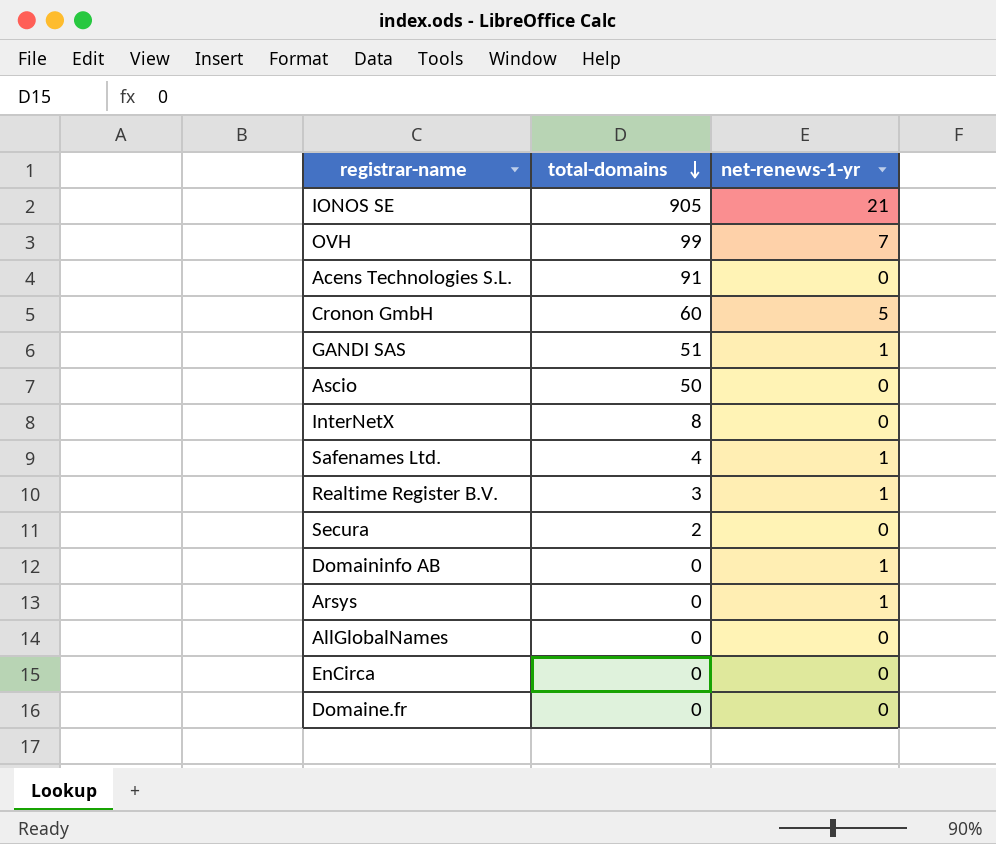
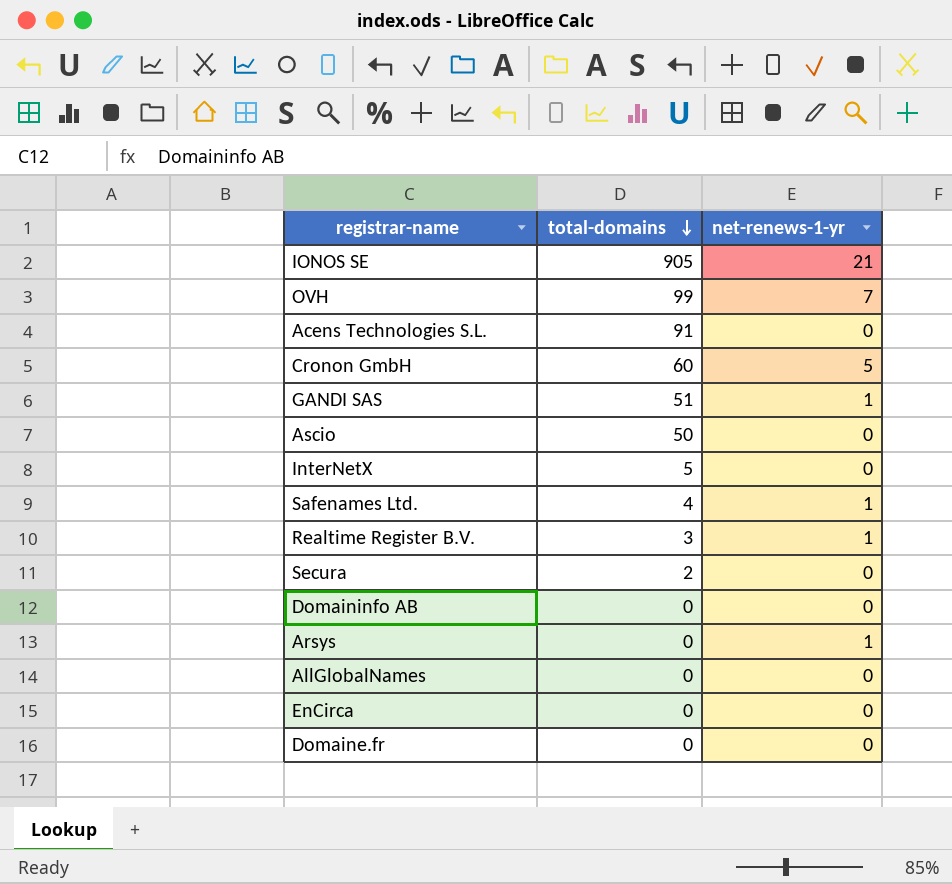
InterNetX | total-domains: 8 -> 5
Domaininfo AB | net-renews-1-yr: 1 -> 0

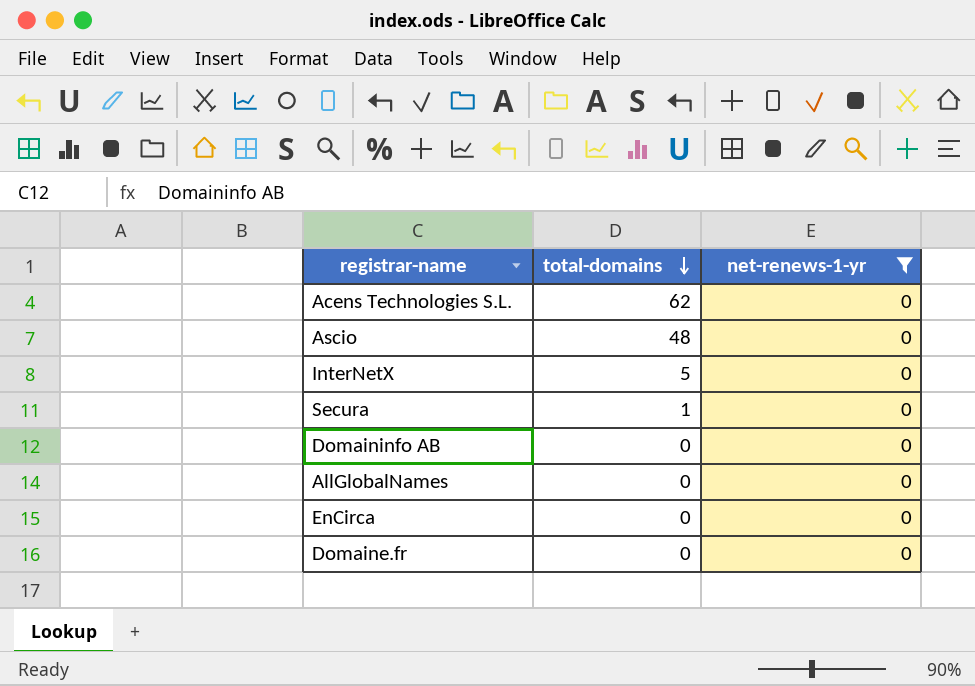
filter: none -> net-renews-1-yr = 0
Acens Technologies S.L. | total-domains: 91 -> 62
Ascio | total-domains: 50 -> 48
Secura | total-domains: 2 -> 1

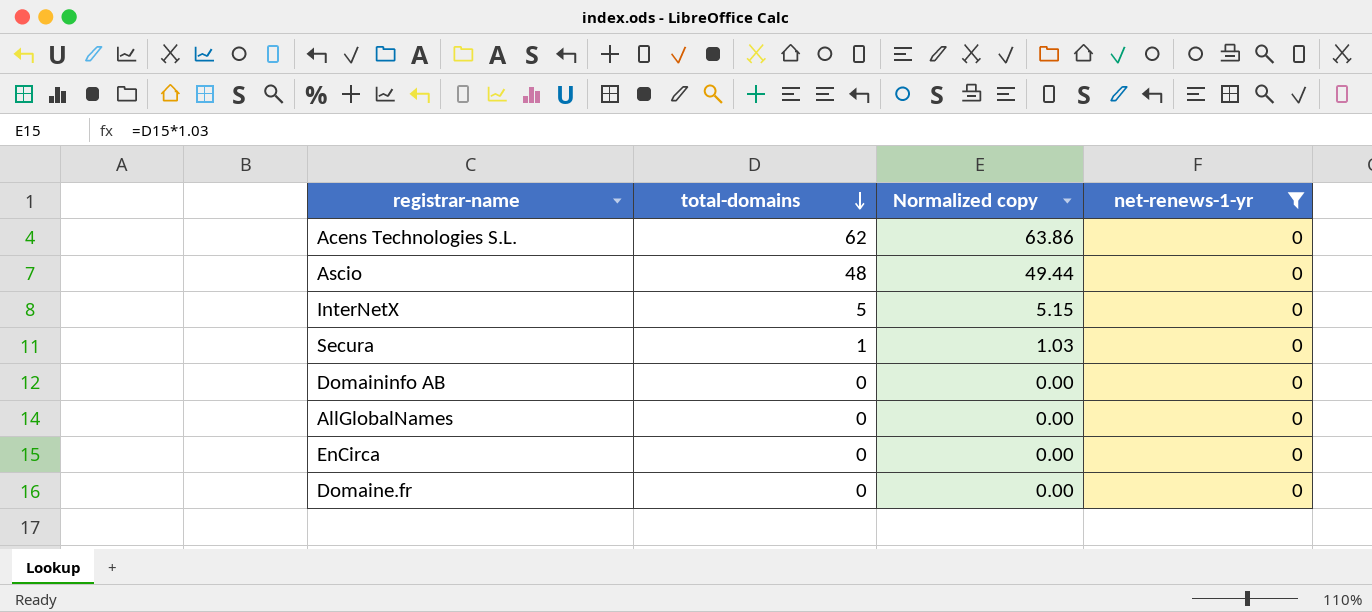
column Normalized copy | formula: none -> [total-domains] * 1.03

